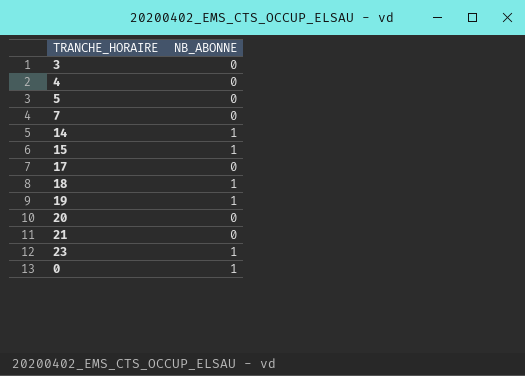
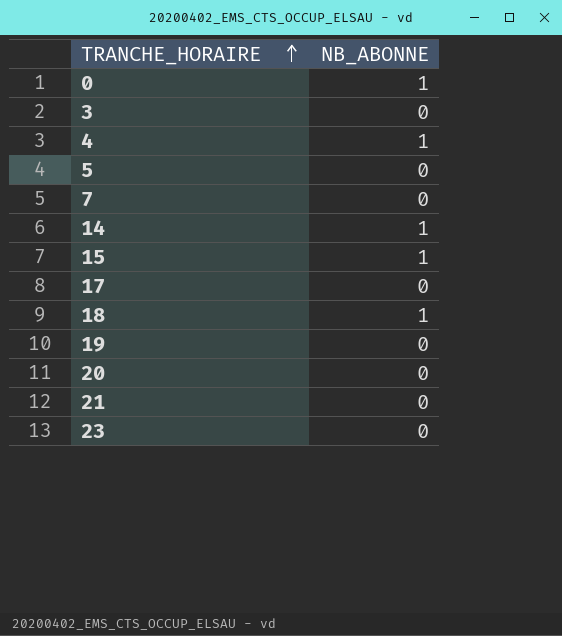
row order: none -> TRANCHE_HORAIRE ascending
4 | NB_ABONNE: 0 -> 1
19 | NB_ABONNE: 1 -> 0
23 | NB_ABONNE: 1 -> 0

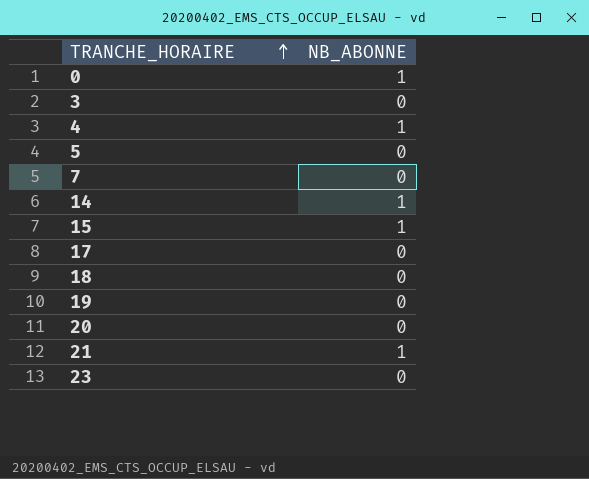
18 | NB_ABONNE: 1 -> 0
21 | NB_ABONNE: 0 -> 1

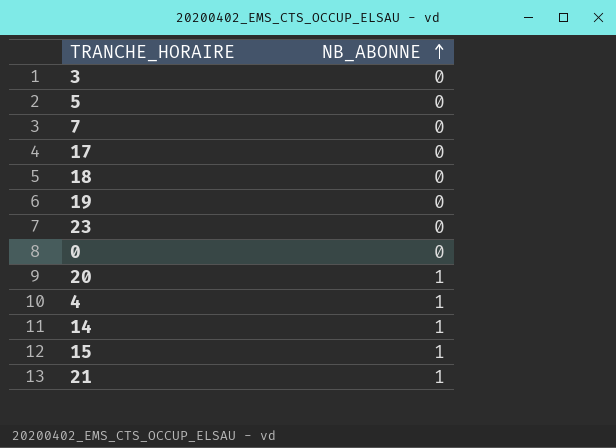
row order: TRANCHE_HORAIRE ascending -> NB_ABONNE ascending
0 | NB_ABONNE: 1 -> 0
20 | NB_ABONNE: 0 -> 1

